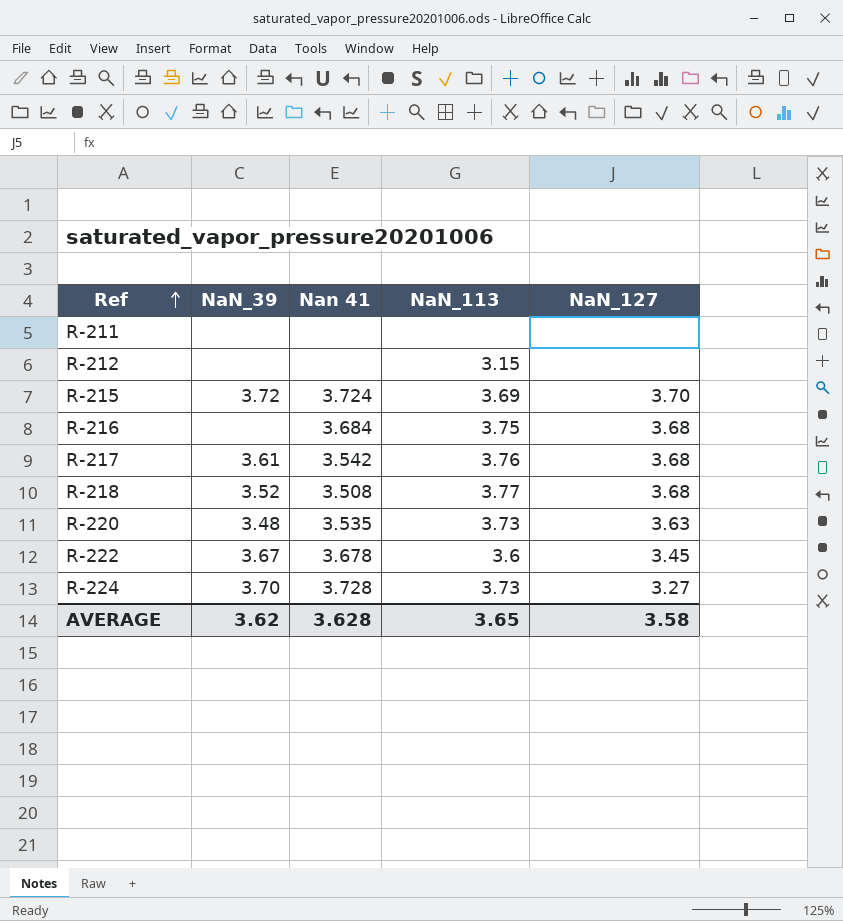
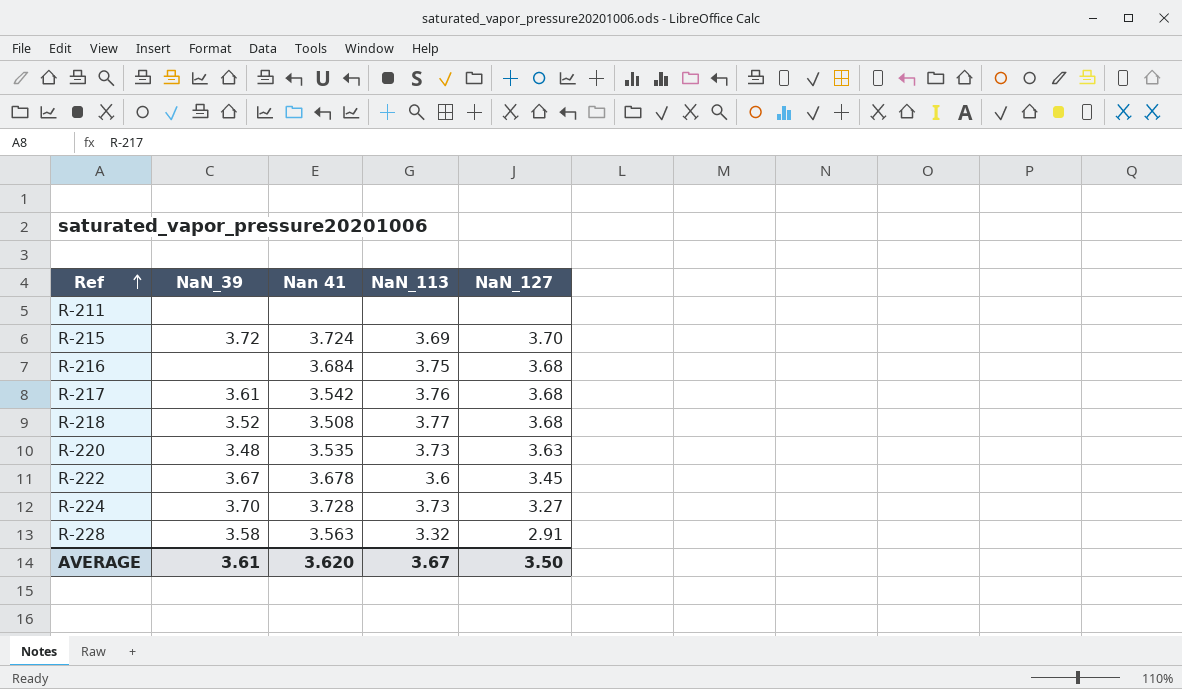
row R-212: none | none | 3.15 | none -> none
row R-228: none -> 3.58 | 3.563 | 3.32 | 2.91
AVERAGE | NaN_39: 3.62 -> 3.61
AVERAGE | Nan 41: 3.628 -> 3.620
AVERAGE | NaN_113: 3.65 -> 3.67
AVERAGE | NaN_127: 3.58 -> 3.50

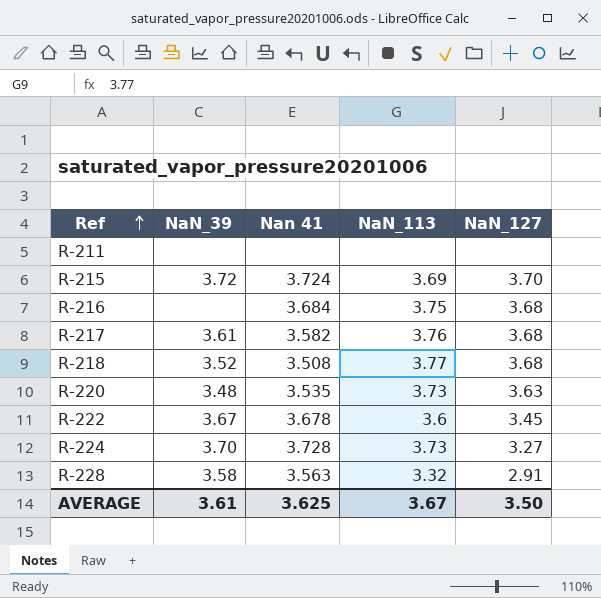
R-217 | Nan 41: 3.542 -> 3.582
AVERAGE | Nan 41: 3.620 -> 3.625

